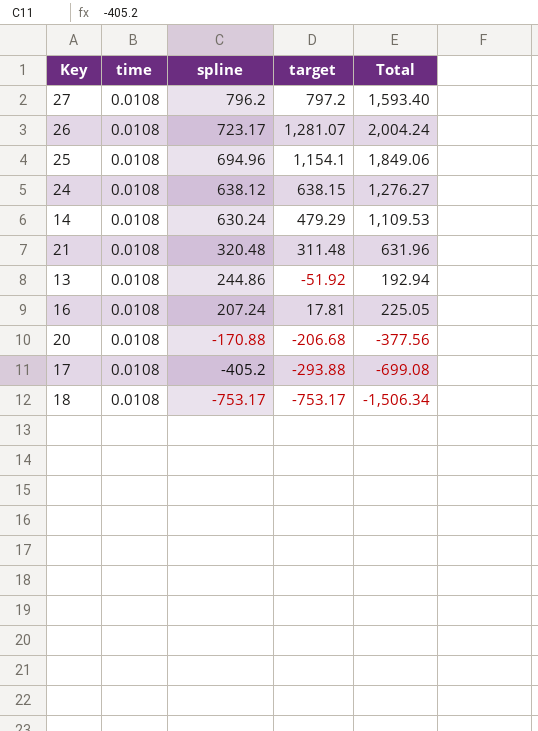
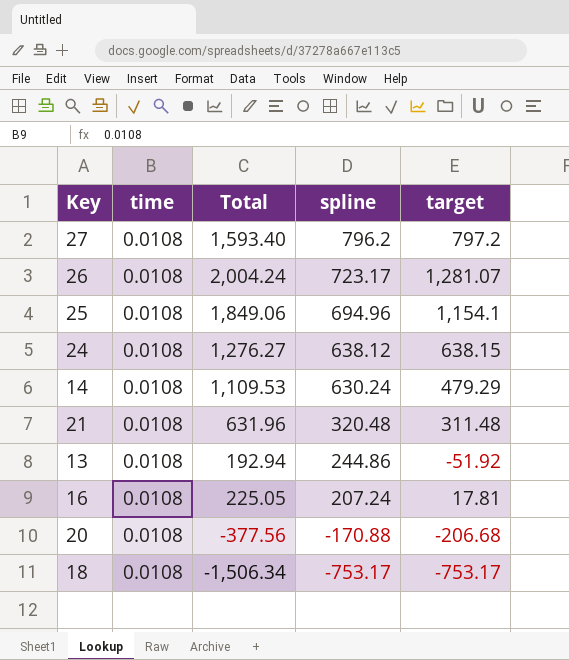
column Total | position: 5 -> 3
row 17: 0.0108 | -405.2 | -293.88 | -699.08 -> none

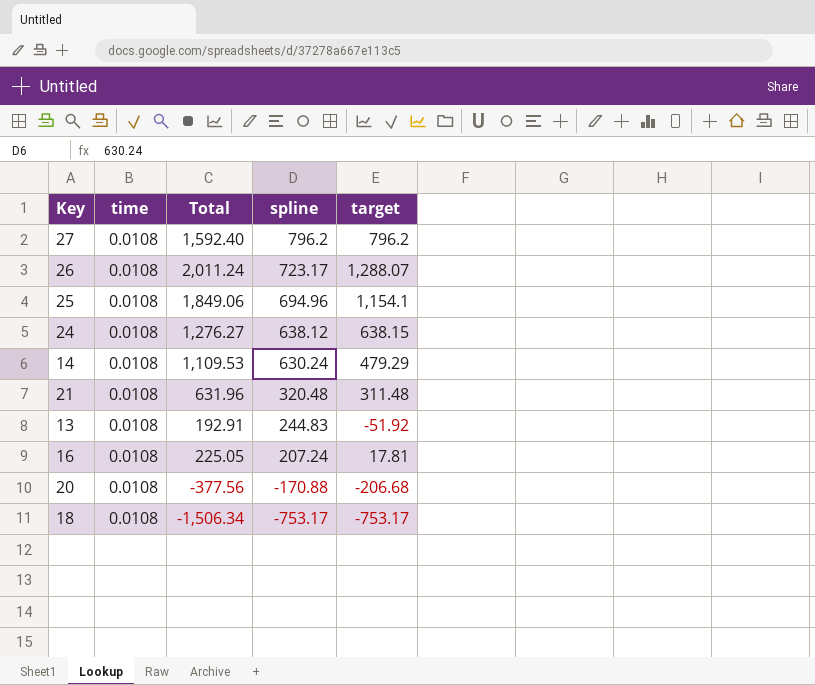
27 | Total: 1,593.40 -> 1,592.40
27 | target: 797.2 -> 796.2
26 | Total: 2,004.24 -> 2,011.24
26 | target: 1,281.07 -> 1,288.07
13 | Total: 192.94 -> 192.91
13 | spline: 244.86 -> 244.83

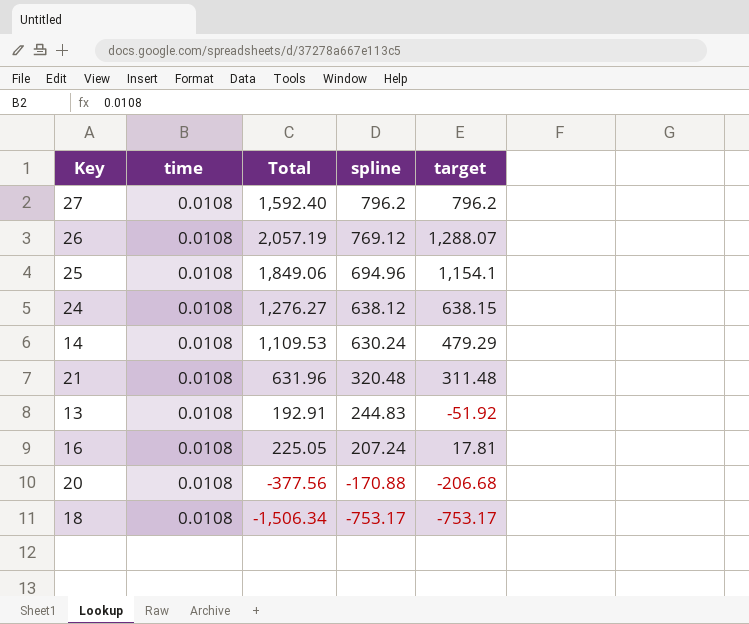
26 | Total: 2,011.24 -> 2,057.19
26 | spline: 723.17 -> 769.12

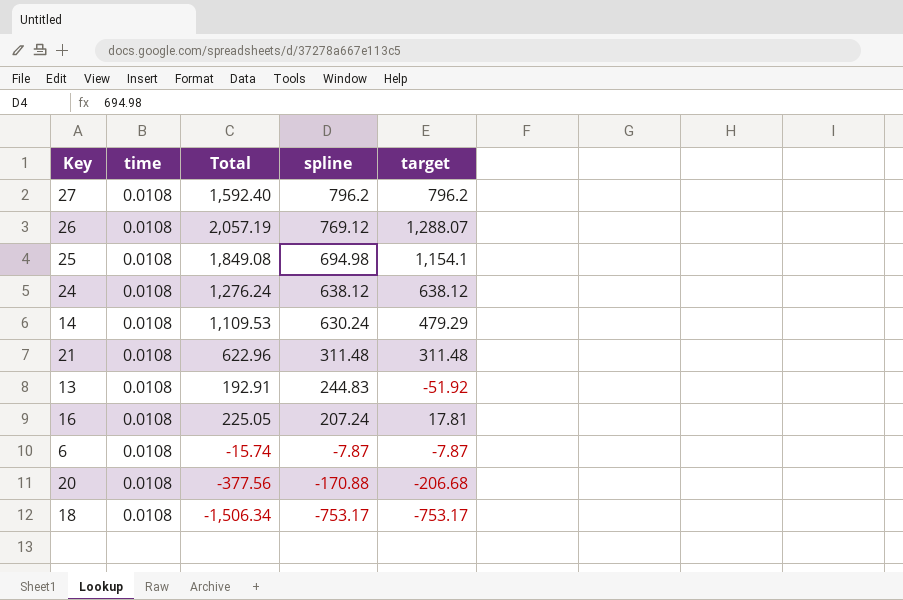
25 | Total: 1,849.06 -> 1,849.08
25 | spline: 694.96 -> 694.98
24 | Total: 1,276.27 -> 1,276.24
24 | target: 638.15 -> 638.12
21 | Total: 631.96 -> 622.96
21 | spline: 320.48 -> 311.48
row 6: none -> 0.0108 | -15.74 | -7.87 | -7.87

